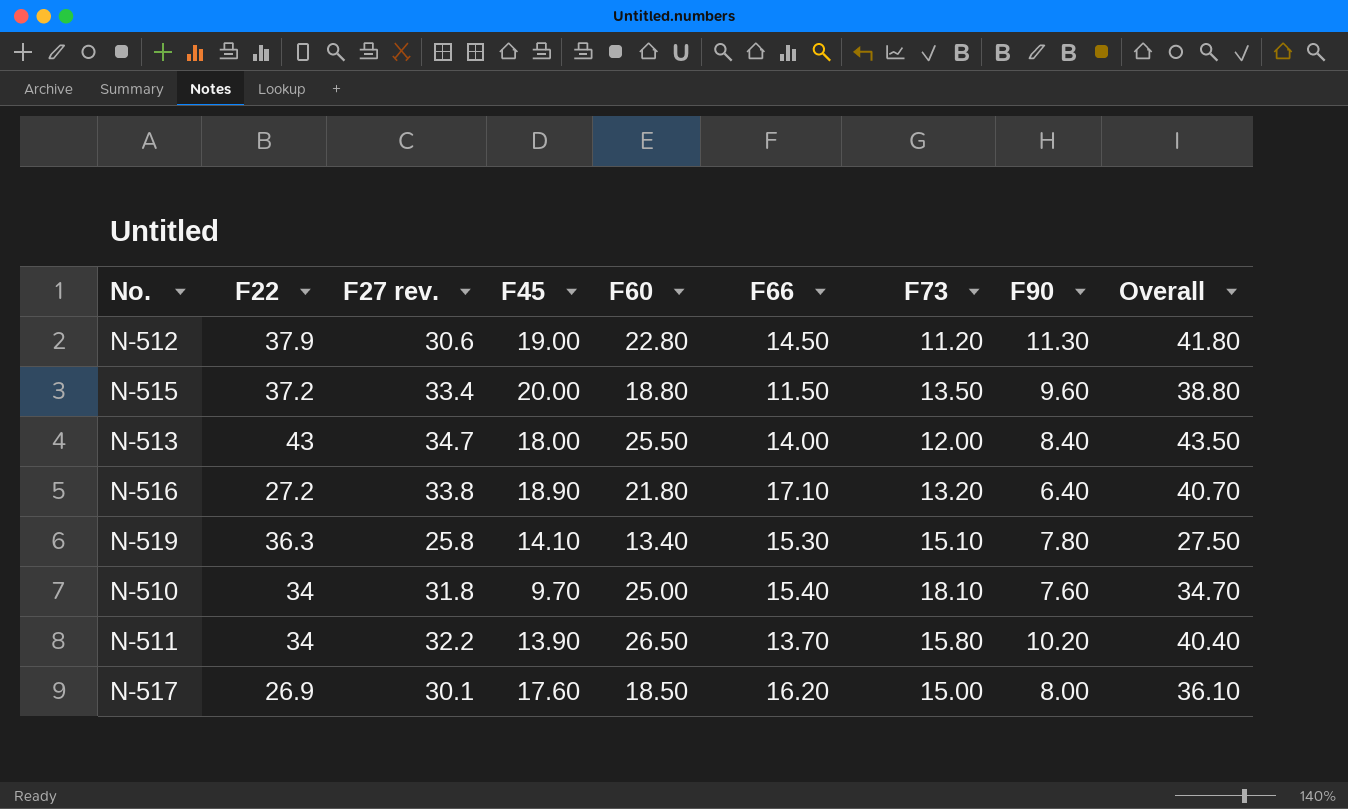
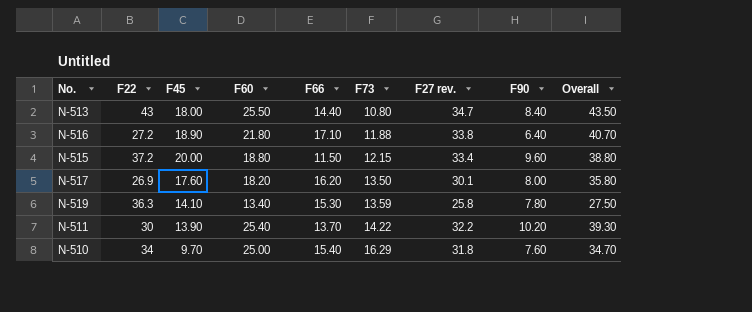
row order: none -> F73 ascending
column F27 rev. | position: 3 -> 7
row N-512: 37.9 | 30.6 | 19.00 | 22.80 | 14.50 | 11.20 | 11.30 | 41.80 -> none
N-513 | F66: 14.00 -> 14.40
N-513 | F73: 12.00 -> 10.80
N-516 | F73: 13.20 -> 11.88
N-515 | F73: 13.50 -> 12.15
N-517 | F60: 18.50 -> 18.20
N-517 | F73: 15.00 -> 13.50
N-517 | Overall: 36.10 -> 35.80
N-519 | F73: 15.10 -> 13.59
N-511 | F22: 34 -> 30
N-511 | F60: 26.50 -> 25.40
N-511 | F73: 15.80 -> 14.22
N-511 | Overall: 40.40 -> 39.30
N-510 | F73: 18.10 -> 16.29

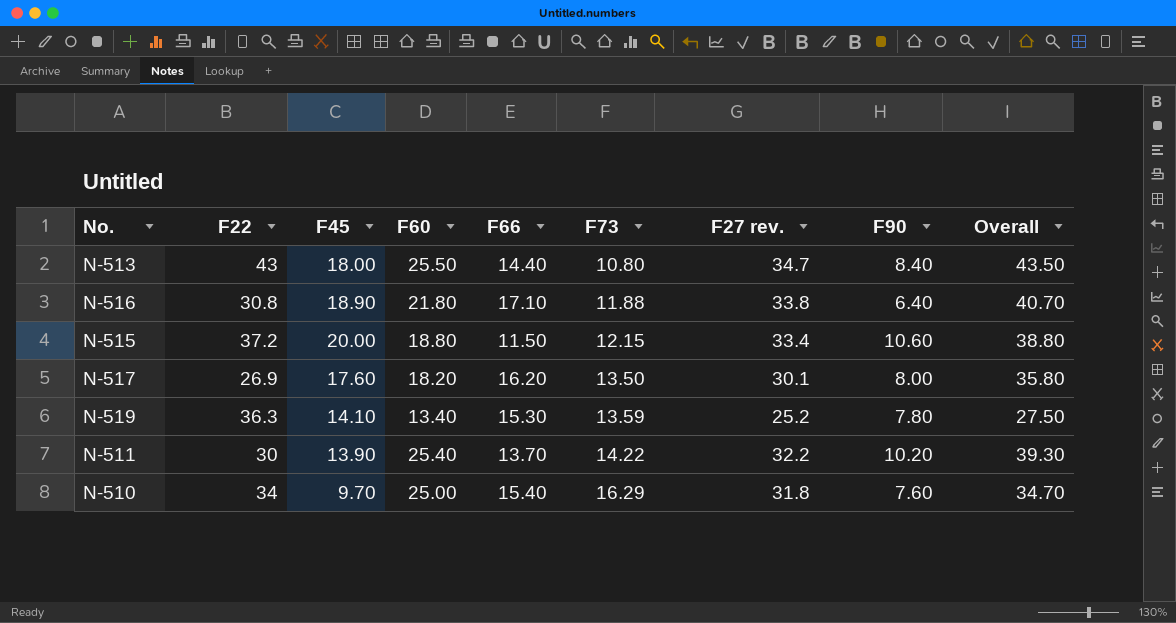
N-516 | F22: 27.2 -> 30.8
N-515 | F90: 9.60 -> 10.60
N-519 | F27 rev.: 25.8 -> 25.2

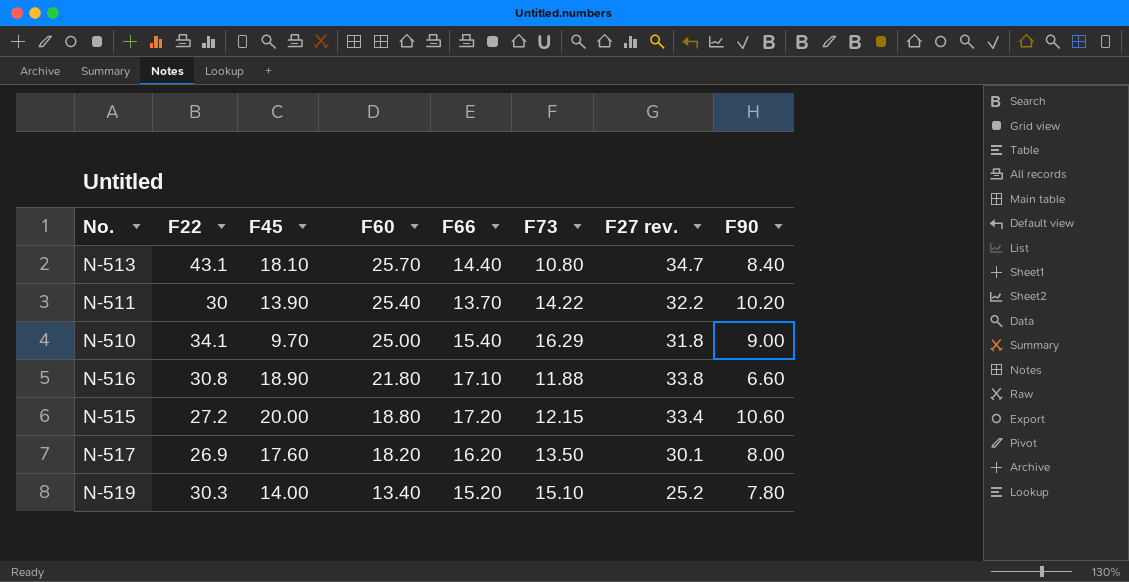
row order: F73 ascending -> F60 descending
column Overall | formula: [F45] + [F60] -> none
N-513 | F22: 43 -> 43.1
N-513 | F45: 18.00 -> 18.10
N-513 | F60: 25.50 -> 25.70
N-510 | F22: 34 -> 34.1
N-510 | F90: 7.60 -> 9.00
N-516 | F90: 6.40 -> 6.60
N-515 | F22: 37.2 -> 27.2
N-515 | F66: 11.50 -> 17.20
N-519 | F22: 36.3 -> 30.3
N-519 | F45: 14.10 -> 14.00
N-519 | F66: 15.30 -> 15.20
N-519 | F73: 13.59 -> 15.10

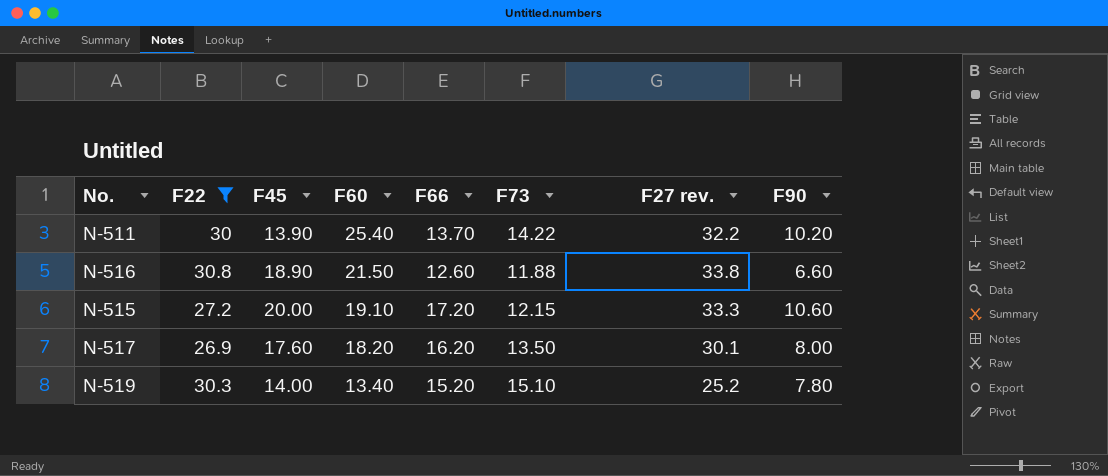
filter: none -> F22 <= 30.8
N-516 | F60: 21.80 -> 21.50
N-516 | F66: 17.10 -> 12.60
N-515 | F60: 18.80 -> 19.10
N-515 | F27 rev.: 33.4 -> 33.3

